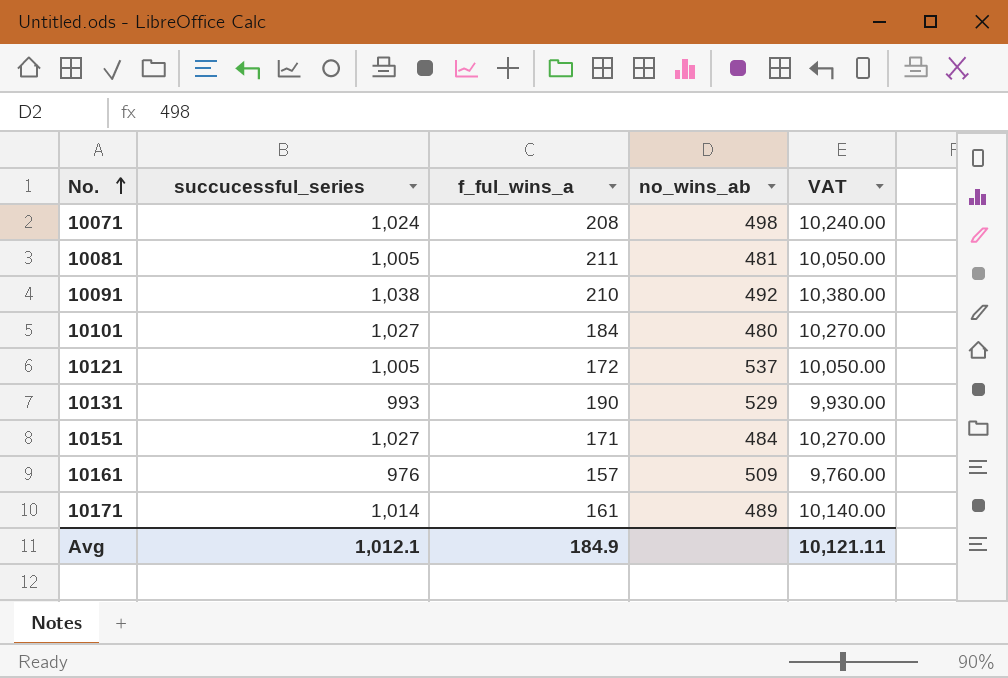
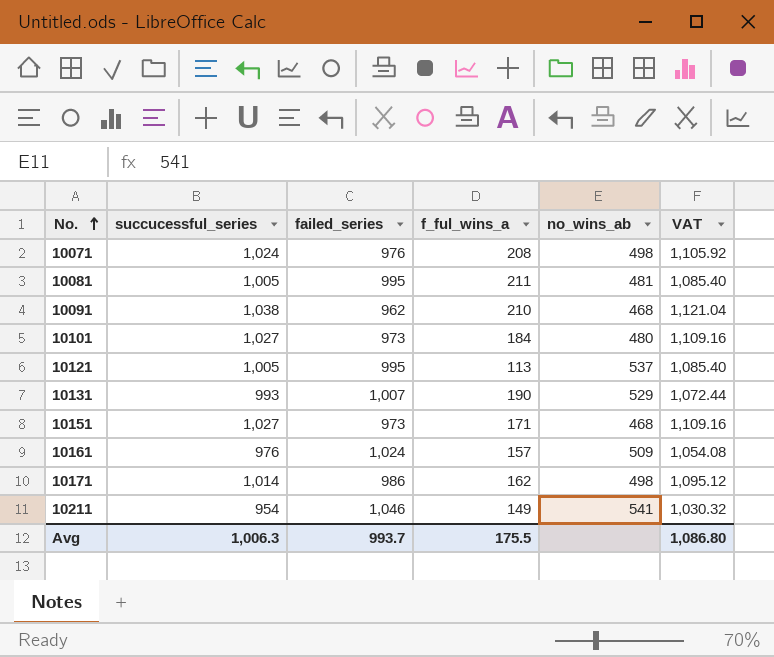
column failed_series | position: none -> 3
column VAT | formula: [succucessful_series] * 10 -> [succucessful_series] * 1.08
10091 | no_wins_ab: 492 -> 468
10121 | f_ful_wins_a: 172 -> 113
10151 | no_wins_ab: 484 -> 468
10171 | f_ful_wins_a: 161 -> 162
10171 | no_wins_ab: 489 -> 498
row 10211: none -> 954 | 1,046 | 149 | 541 | 1,030.32
Avg | succucessful_series: 1,012.1 -> 1,006.3
Avg | f_ful_wins_a: 184.9 -> 175.5
Avg | VAT: 10,121.11 -> 1,086.80

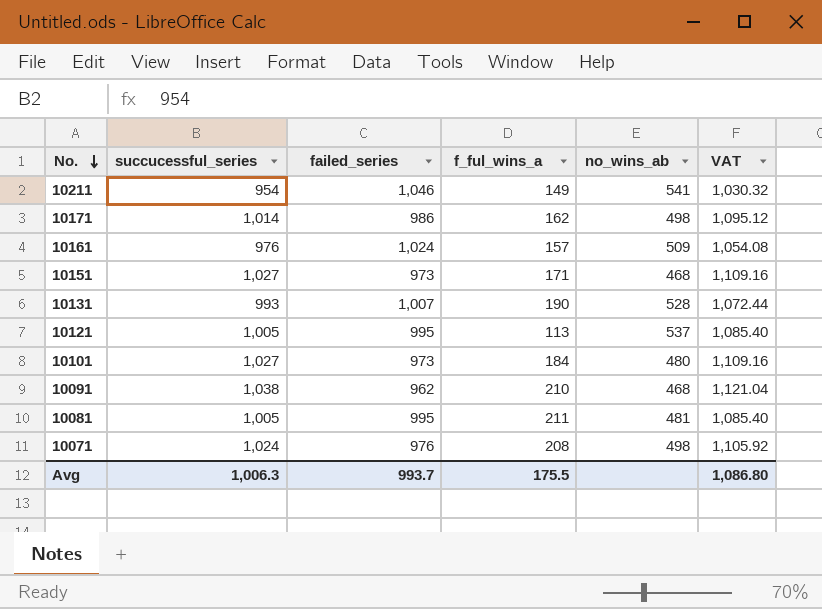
row order: No. ascending -> No. descending
10131 | no_wins_ab: 529 -> 528

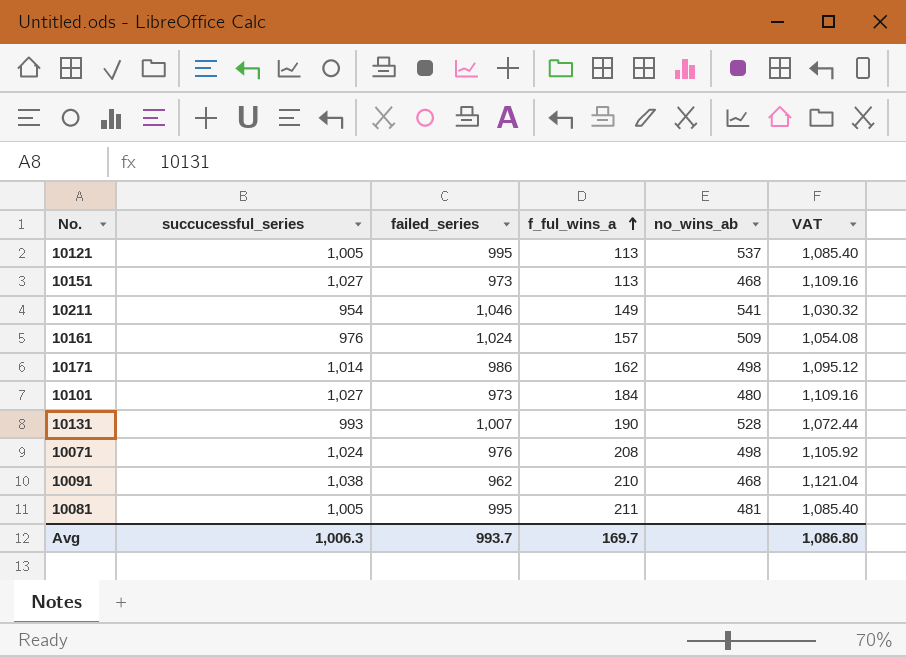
row order: No. descending -> f_ful_wins_a ascending
10151 | f_ful_wins_a: 171 -> 113
Avg | f_ful_wins_a: 175.5 -> 169.7

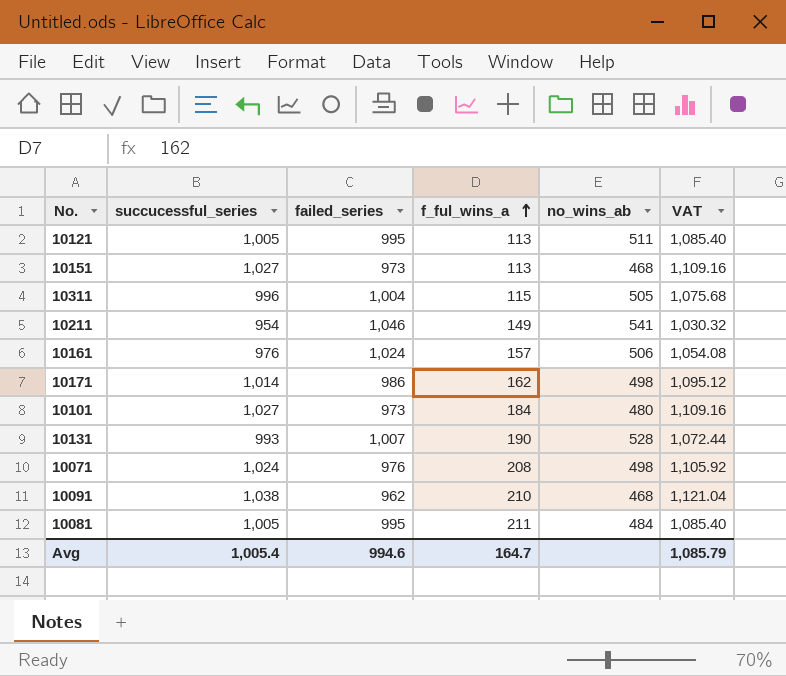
10121 | no_wins_ab: 537 -> 511
row 10311: none -> 996 | 1,004 | 115 | 505 | 1,075.68
10161 | no_wins_ab: 509 -> 506
10081 | no_wins_ab: 481 -> 484
Avg | succucessful_series: 1,006.3 -> 1,005.4
Avg | failed_series: 993.7 -> 994.6
Avg | f_ful_wins_a: 169.7 -> 164.7
Avg | VAT: 1,086.80 -> 1,085.79

